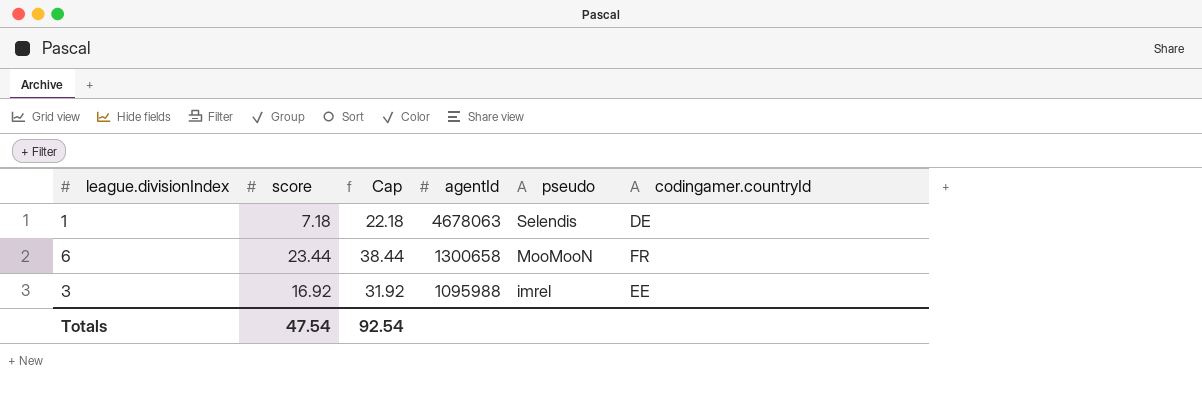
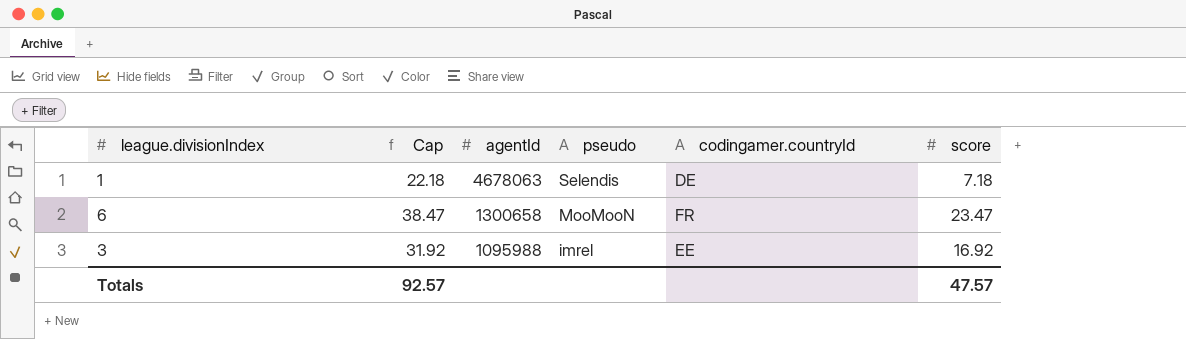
column score | position: 2 -> 6
6 | Cap: 38.44 -> 38.47
6 | score: 23.44 -> 23.47
Totals | Cap: 92.54 -> 92.57
Totals | score: 47.54 -> 47.57

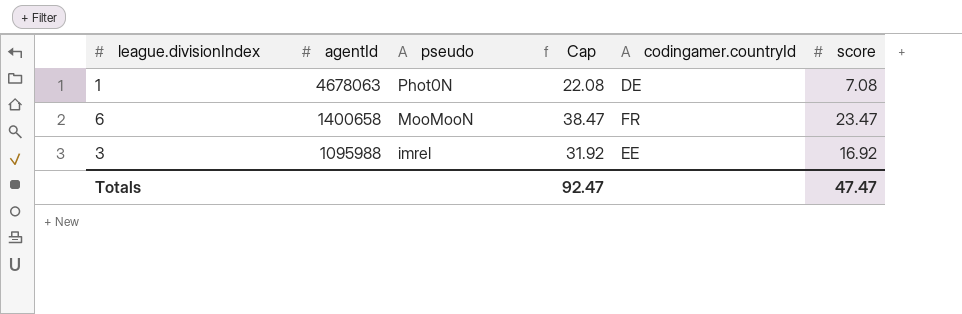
column Cap | position: 2 -> 4
1 | pseudo: Selendis -> Phot0N
1 | Cap: 22.18 -> 22.08
1 | score: 7.18 -> 7.08
6 | agentId: 1300658 -> 1400658
Totals | Cap: 92.57 -> 92.47
Totals | score: 47.57 -> 47.47

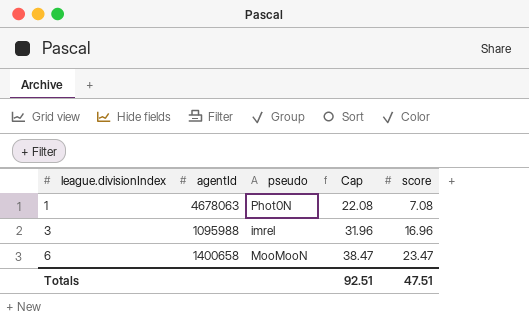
row order: agentId descending -> league.divisionIndex ascending
column codingamer.countryId | position: 5 -> none
3 | Cap: 31.92 -> 31.96
3 | score: 16.92 -> 16.96
Totals | Cap: 92.47 -> 92.51
Totals | score: 47.47 -> 47.51

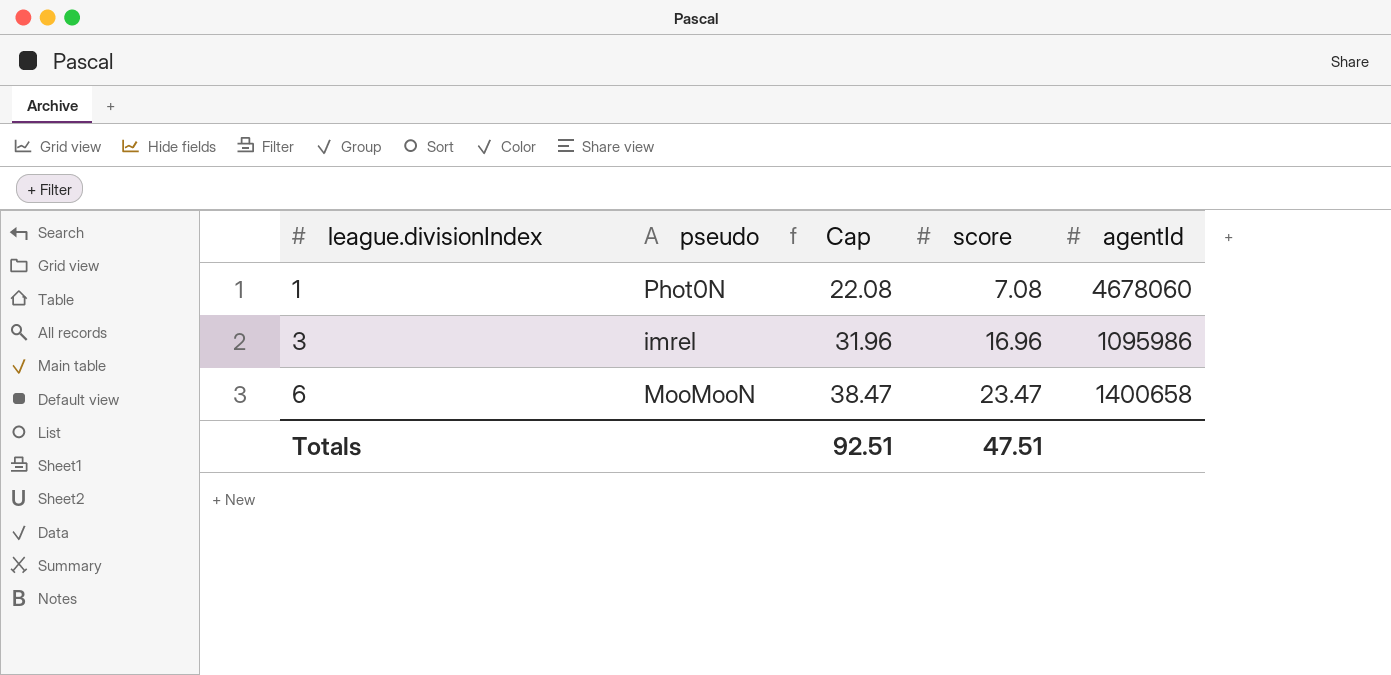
column agentId | position: 2 -> 5
1 | agentId: 4678063 -> 4678060
3 | agentId: 1095988 -> 1095986

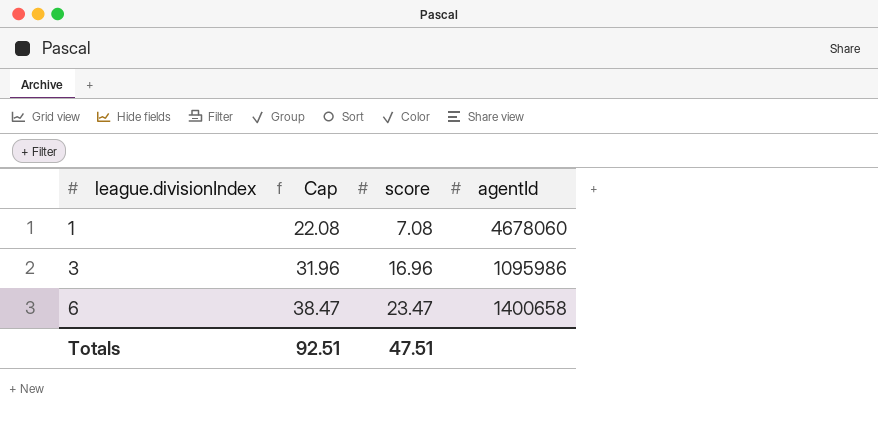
column pseudo | position: 2 -> none

